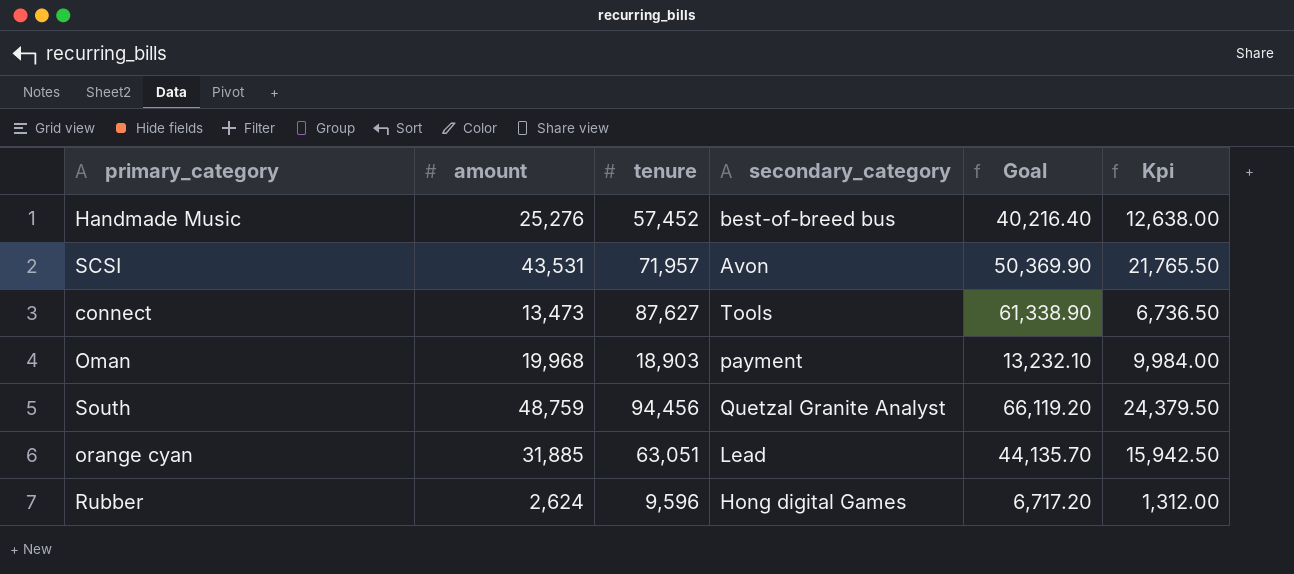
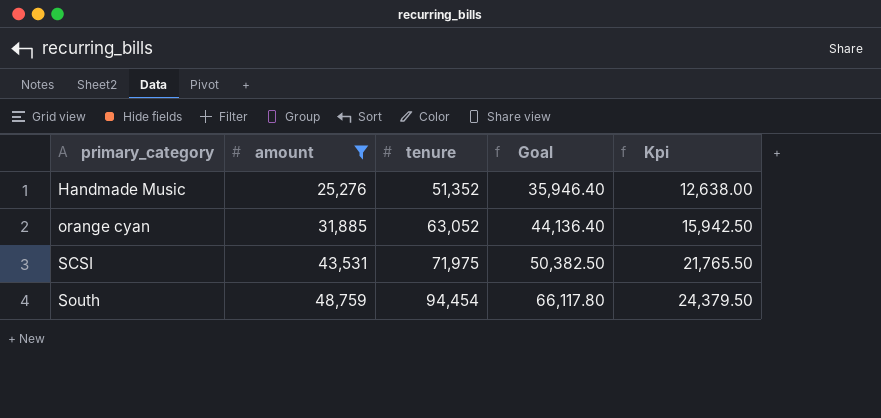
filter: none -> amount >= 25,276
row order: none -> primary_category ascending
column secondary_category | position: 4 -> none
Handmade Music | tenure: 57,452 -> 51,352
Handmade Music | Goal: 40,216.40 -> 35,946.40
orange cyan | tenure: 63,051 -> 63,052
orange cyan | Goal: 44,135.70 -> 44,136.40
SCSI | tenure: 71,957 -> 71,975
SCSI | Goal: 50,369.90 -> 50,382.50
South | tenure: 94,456 -> 94,454
South | Goal: 66,119.20 -> 66,117.80

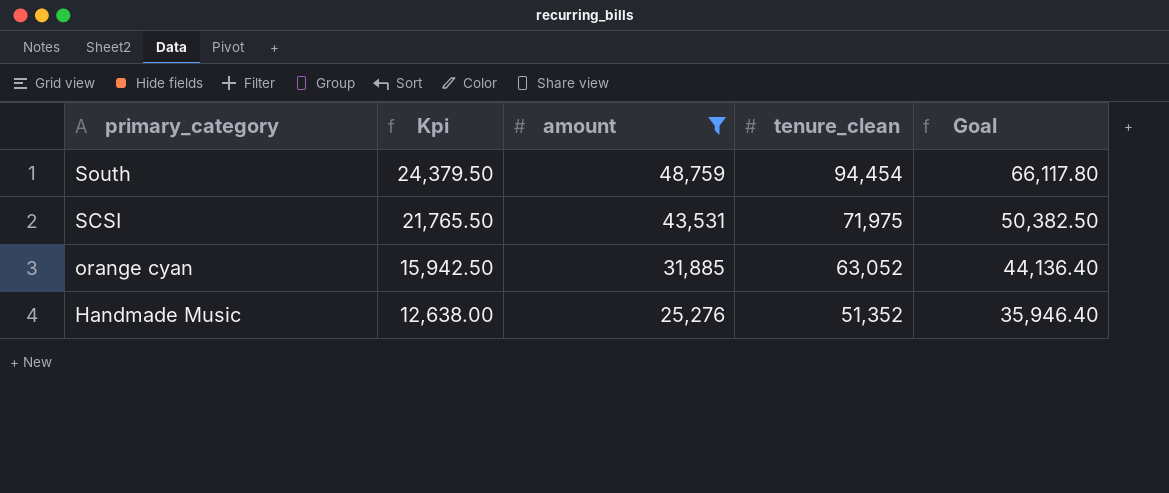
row order: primary_category ascending -> primary_category descending
column Kpi | position: 5 -> 2
column name: tenure -> tenure_clean

